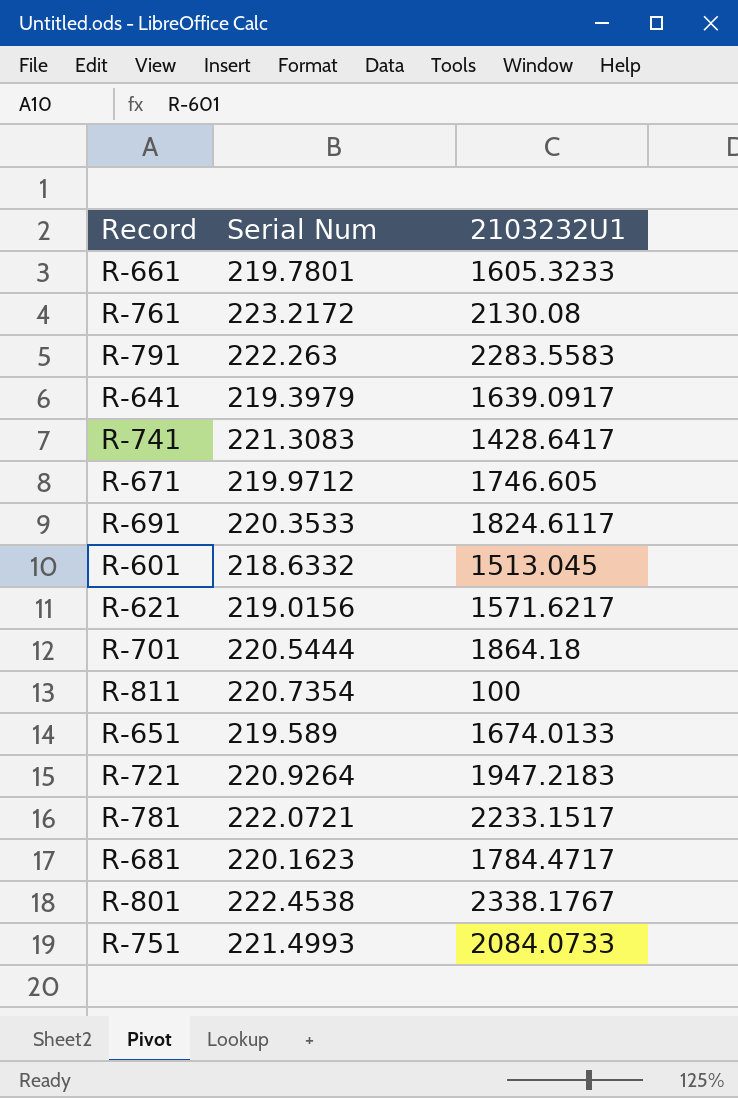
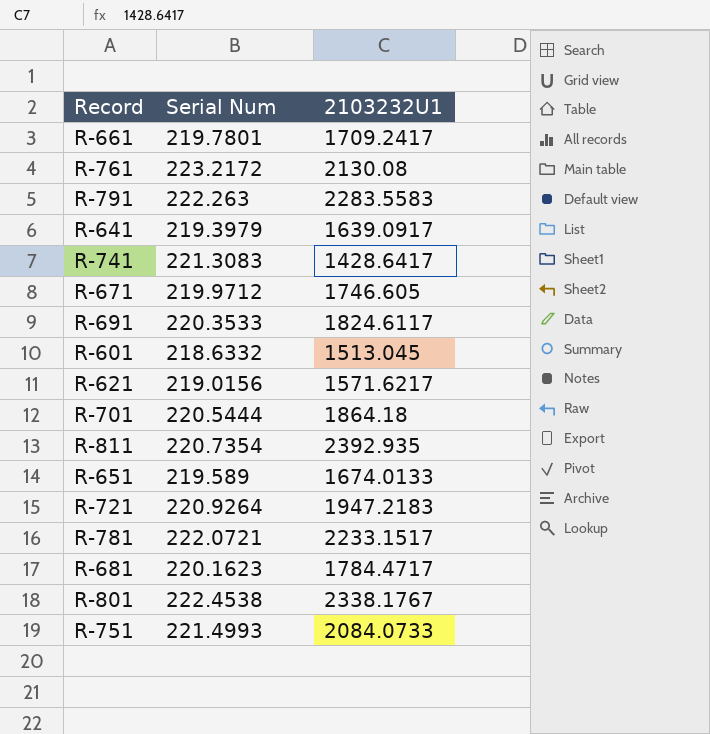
R-661 | 2103232U1: 1605.3233 -> 1709.2417
R-811 | 2103232U1: 100 -> 2392.935

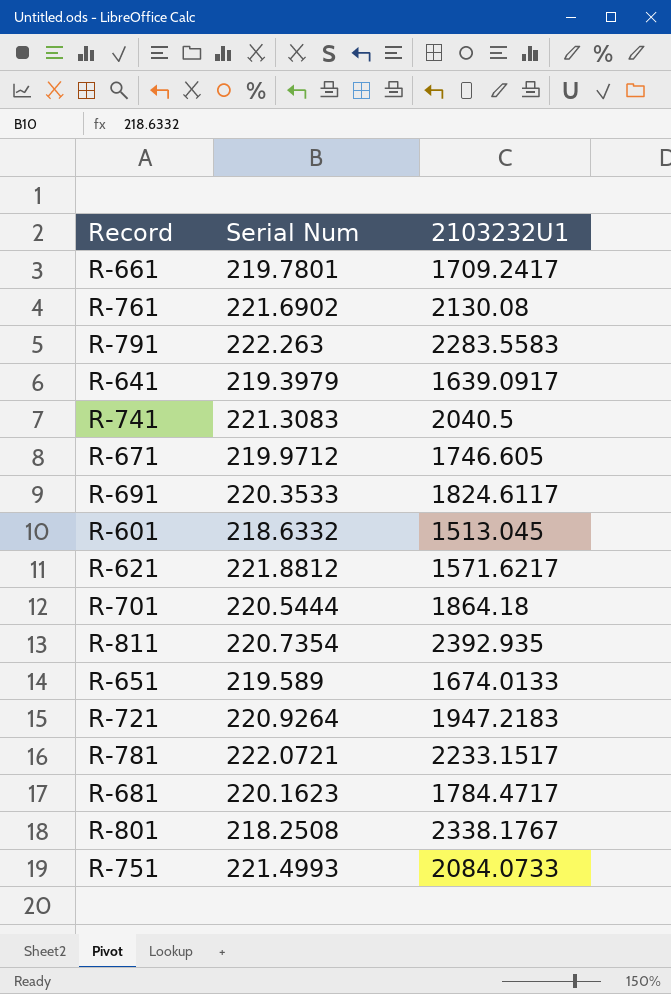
R-761 | Serial Num: 223.2172 -> 221.6902
R-741 | 2103232U1: 1428.6417 -> 2040.5
R-621 | Serial Num: 219.0156 -> 221.8812
R-801 | Serial Num: 222.4538 -> 218.2508

